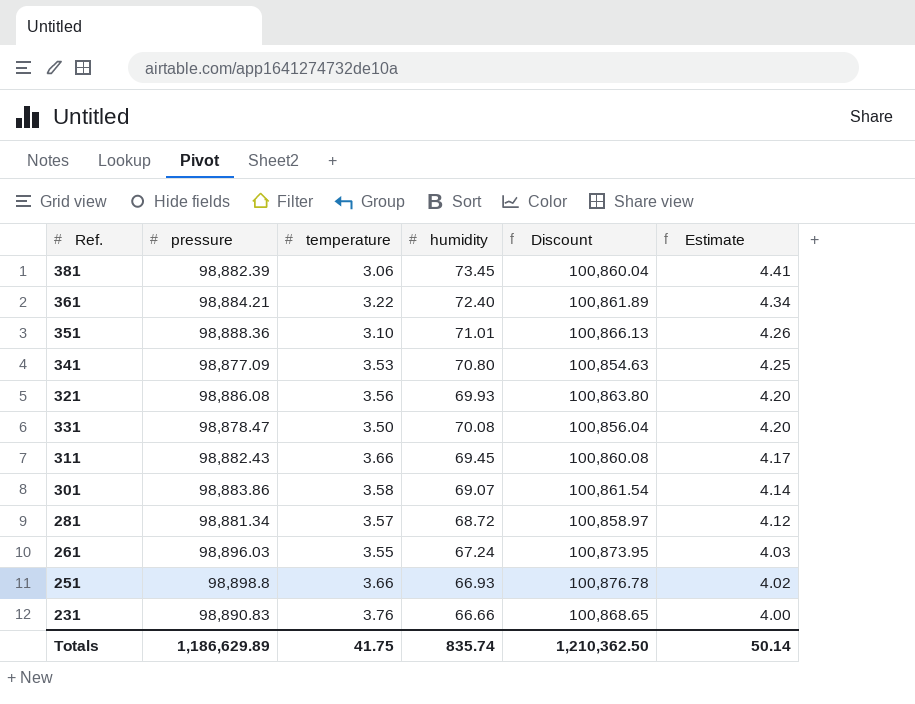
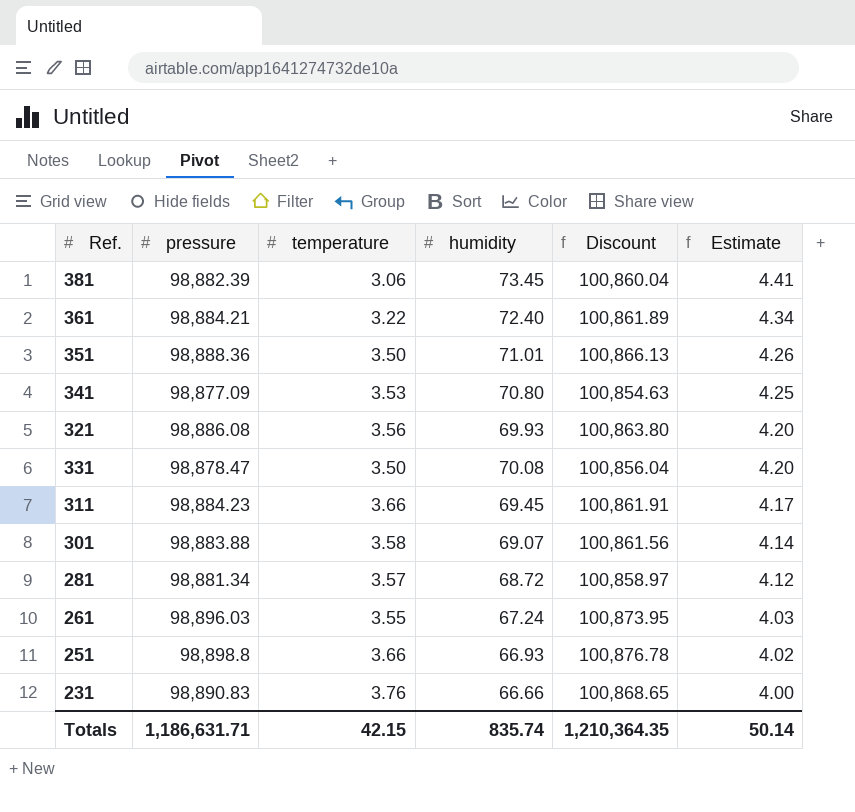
351 | temperature: 3.10 -> 3.50
311 | pressure: 98,882.43 -> 98,884.23
311 | Discount: 100,860.08 -> 100,861.91
301 | pressure: 98,883.86 -> 98,883.88
301 | Discount: 100,861.54 -> 100,861.56
Totals | pressure: 1,186,629.89 -> 1,186,631.71
Totals | temperature: 41.75 -> 42.15
Totals | Discount: 1,210,362.50 -> 1,210,364.35

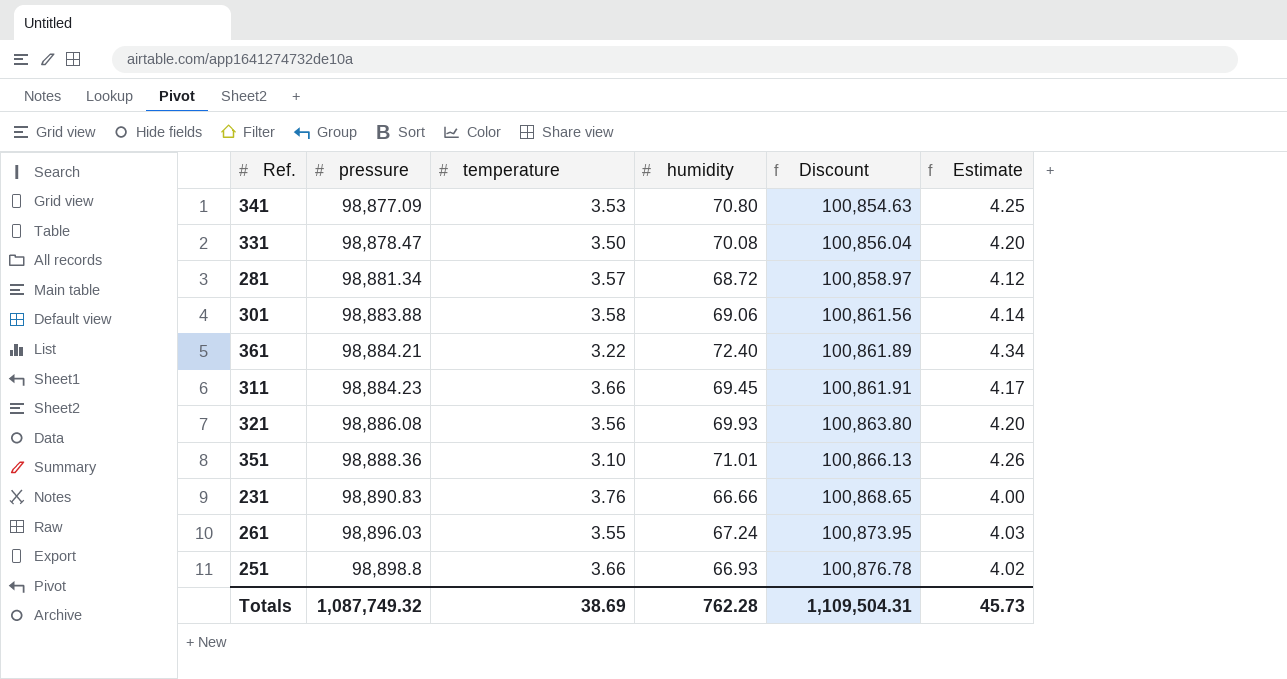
row order: Estimate descending -> pressure ascending
row 381: 98,882.39 | 3.06 | 73.45 | 100,860.04 | 4.41 -> none
301 | humidity: 69.07 -> 69.06
351 | temperature: 3.50 -> 3.10
Totals | pressure: 1,186,631.71 -> 1,087,749.32
Totals | temperature: 42.15 -> 38.69
Totals | humidity: 835.74 -> 762.28
Totals | Discount: 1,210,364.35 -> 1,109,504.31
Totals | Estimate: 50.14 -> 45.73

